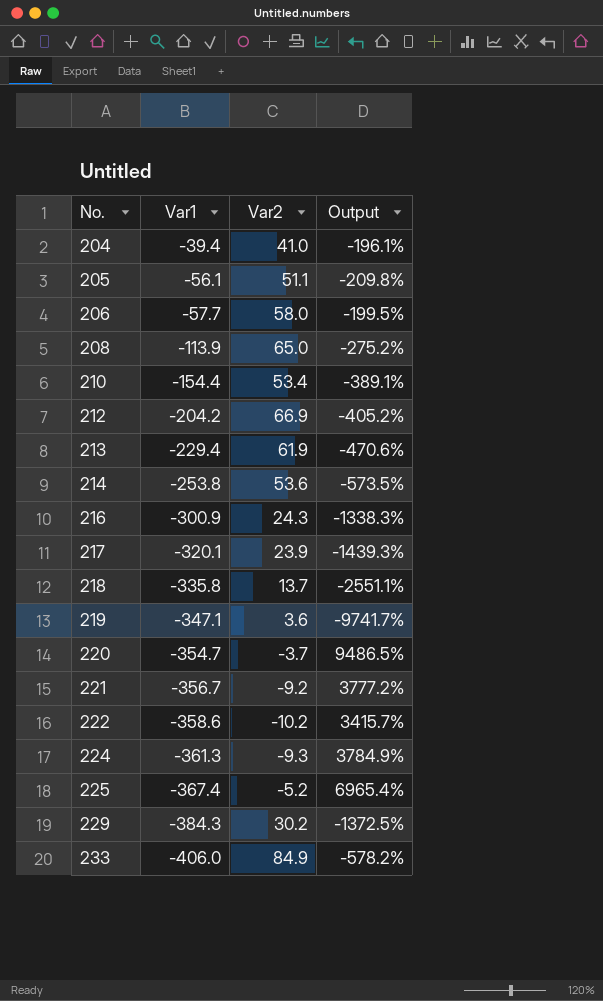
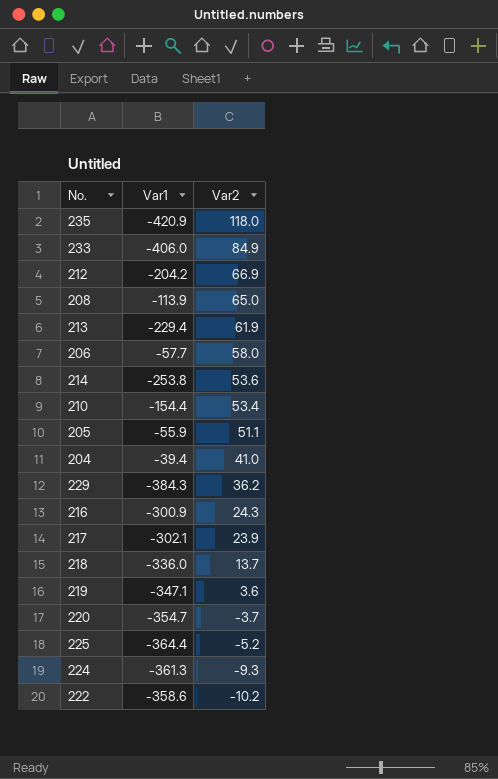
row order: No. ascending -> Var2 descending
column Output | formula: ([Var1] - [Var2]) / [Var2] -> none
row 221: -356.7 | -9.2 | 3777.2% -> none
row 235: none -> -420.9 | 118.0
205 | Var1: -56.1 -> -55.9
229 | Var2: 30.2 -> 36.2
217 | Var1: -320.1 -> -302.1
218 | Var1: -335.8 -> -336.0
225 | Var1: -367.4 -> -364.4

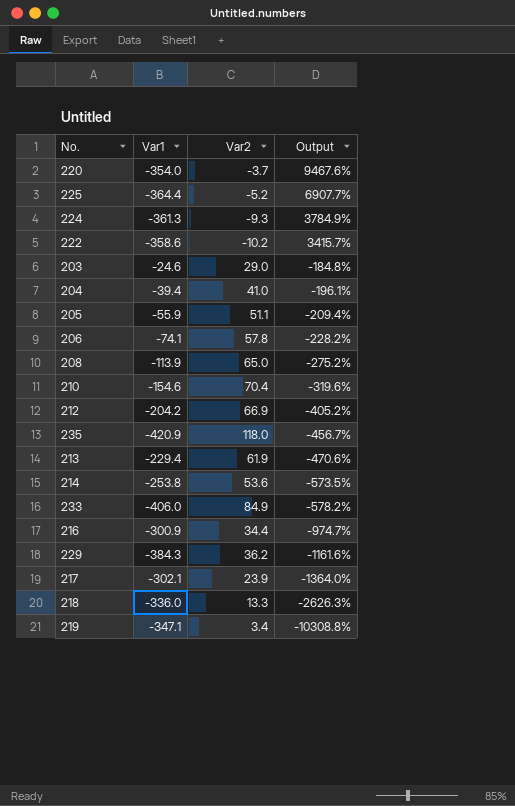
row order: Var2 descending -> Output descending
column Output | formula: none -> ([Var1] - [Var2]) / [Var2]
220 | Var1: -354.7 -> -354.0
row 203: none -> -24.6 | 29.0 | -184.8%
206 | Var1: -57.7 -> -74.1
206 | Var2: 58.0 -> 57.8
210 | Var1: -154.4 -> -154.6
210 | Var2: 53.4 -> 70.4
216 | Var2: 24.3 -> 34.4
218 | Var2: 13.7 -> 13.3
219 | Var2: 3.6 -> 3.4

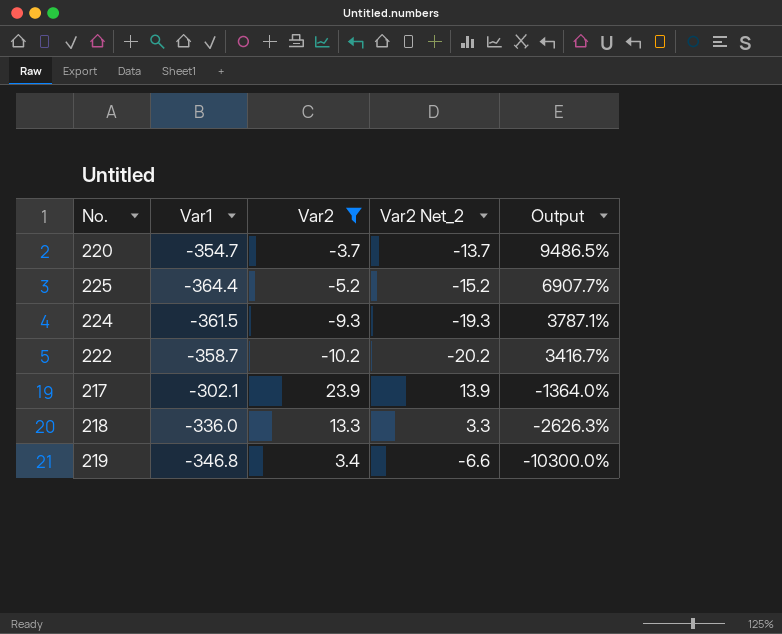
filter: none -> Var2 <= 23.9
column Var2 Net_2 | formula: none -> [Var2] - 10
220 | Var1: -354.0 -> -354.7
220 | Output: 9467.6% -> 9486.5%
224 | Var1: -361.3 -> -361.5
224 | Output: 3784.9% -> 3787.1%
222 | Var1: -358.6 -> -358.7
222 | Output: 3415.7% -> 3416.7%
219 | Var1: -347.1 -> -346.8
219 | Output: -10308.8% -> -10300.0%

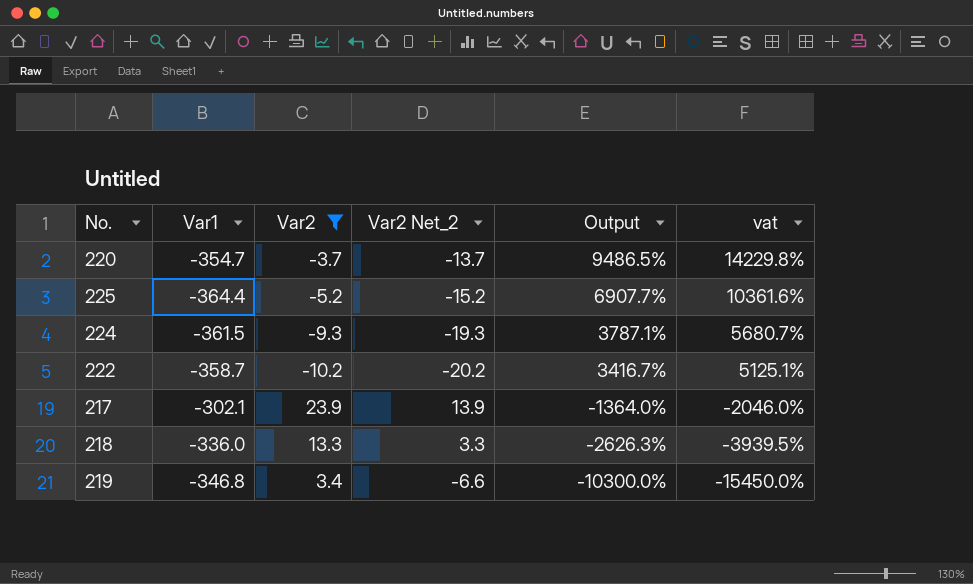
column vat | formula: none -> [Output] * 1.5

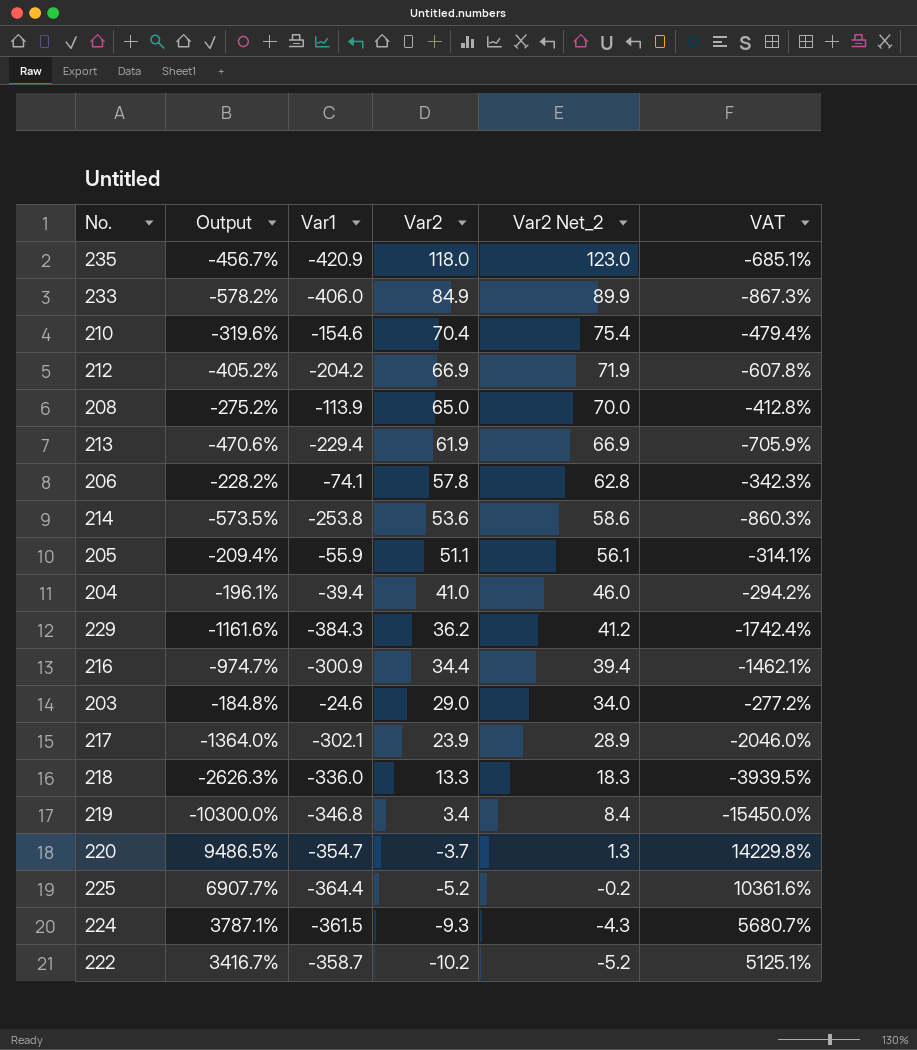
filter: Var2 <= 23.9 -> none
row order: Output descending -> Var2 descending
column Output | position: 5 -> 2
column Var2 Net_2 | formula: [Var2] - 10 -> [Var2] + 5
column name: vat -> VAT

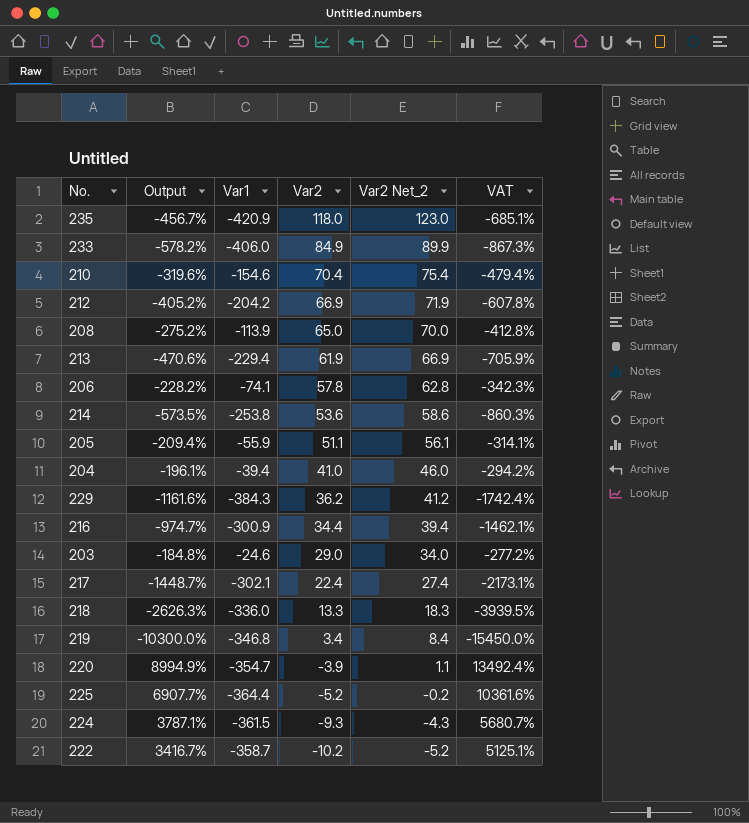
217 | Output: -1364.0% -> -1448.7%
217 | Var2: 23.9 -> 22.4
217 | Var2 Net_2: 28.9 -> 27.4
217 | VAT: -2046.0% -> -2173.1%
220 | Output: 9486.5% -> 8994.9%
220 | Var2: -3.7 -> -3.9
220 | Var2 Net_2: 1.3 -> 1.1
220 | VAT: 14229.8% -> 13492.4%

